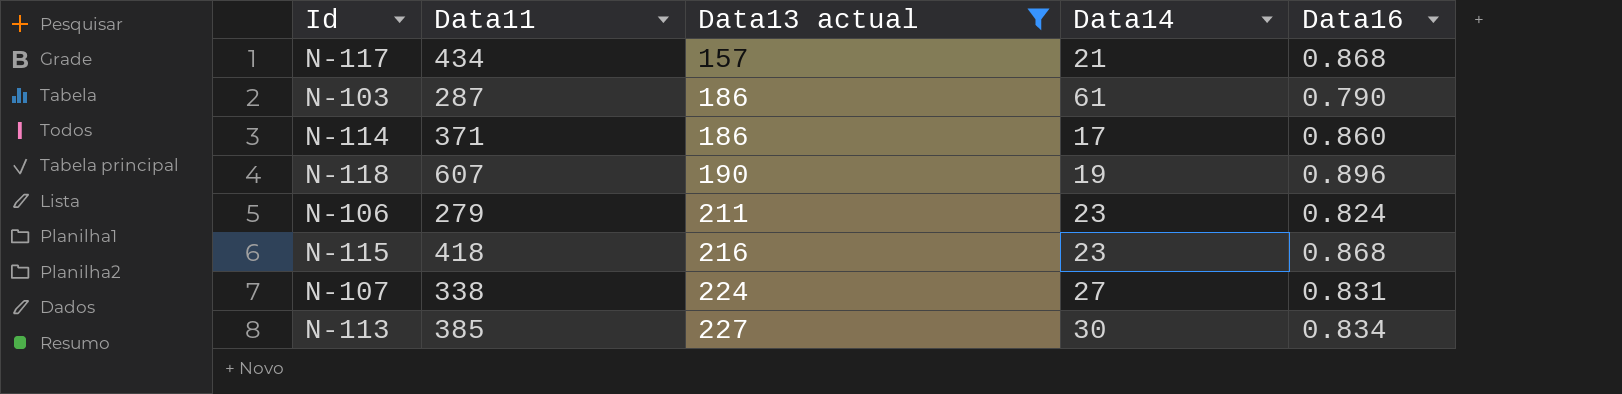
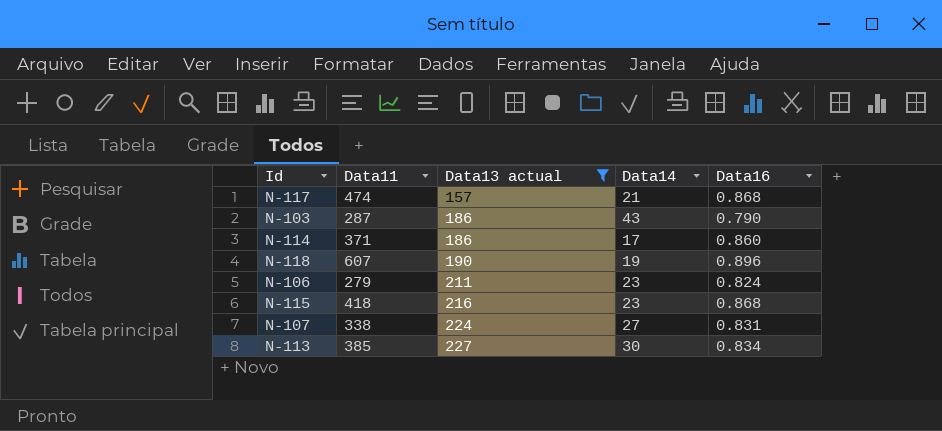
N-117 | Data11: 434 -> 474
N-103 | Data14: 61 -> 43

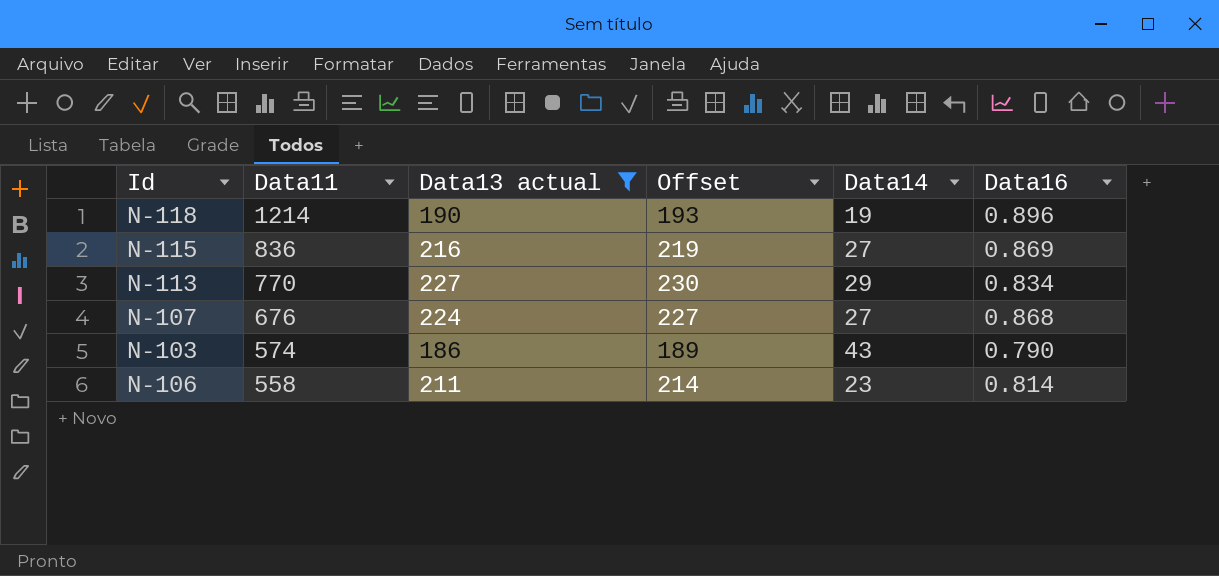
row order: Data13 actual ascending -> Data11 descending
column Offset | formula: none -> [Data13 actual] + 3
row N-117: 474 | 157 | 21 | 0.868 -> none
row N-114: 371 | 186 | 17 | 0.860 -> none
N-118 | Data11: 607 -> 1214
N-115 | Data11: 418 -> 836
N-115 | Data14: 23 -> 27
N-115 | Data16: 0.868 -> 0.869
N-113 | Data11: 385 -> 770
N-113 | Data14: 30 -> 29
N-107 | Data11: 338 -> 676
N-107 | Data16: 0.831 -> 0.868
N-103 | Data11: 287 -> 574
N-106 | Data11: 279 -> 558
N-106 | Data16: 0.824 -> 0.814

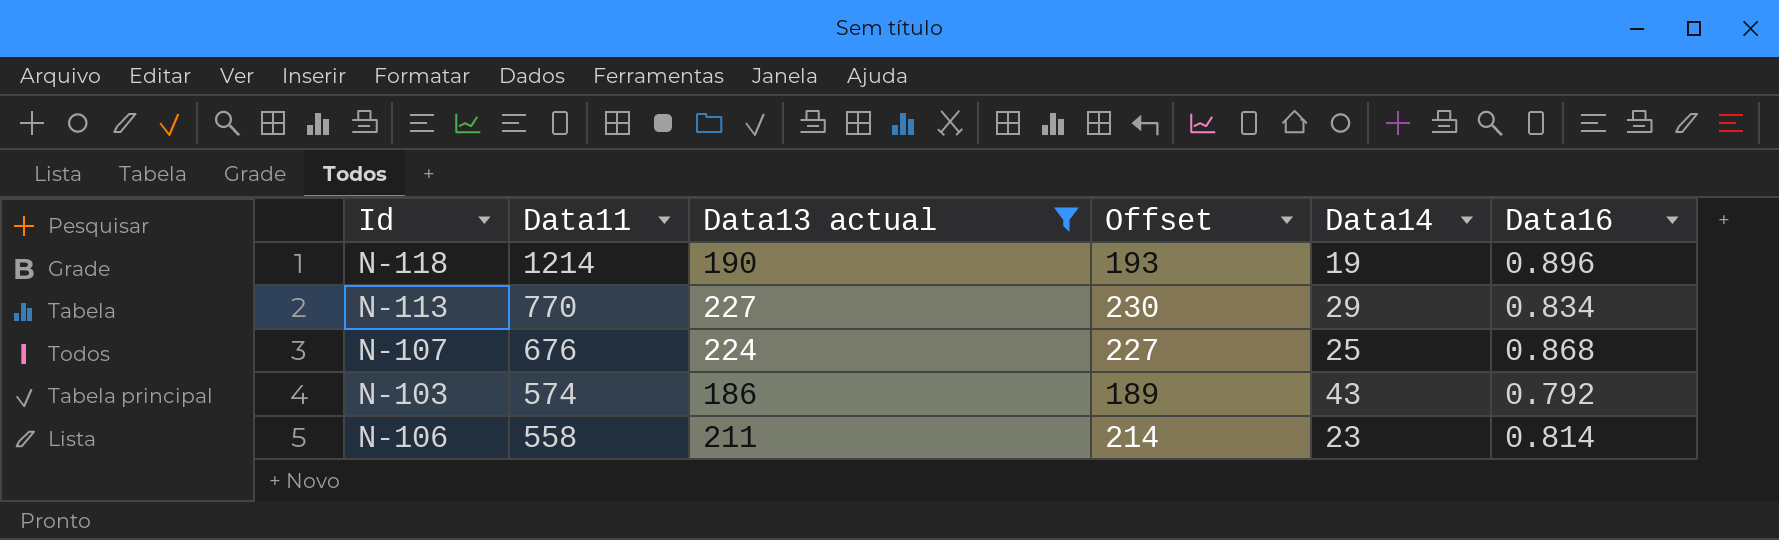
row N-115: 836 | 216 | 219 | 27 | 0.869 -> none
N-107 | Data14: 27 -> 25
N-103 | Data16: 0.790 -> 0.792

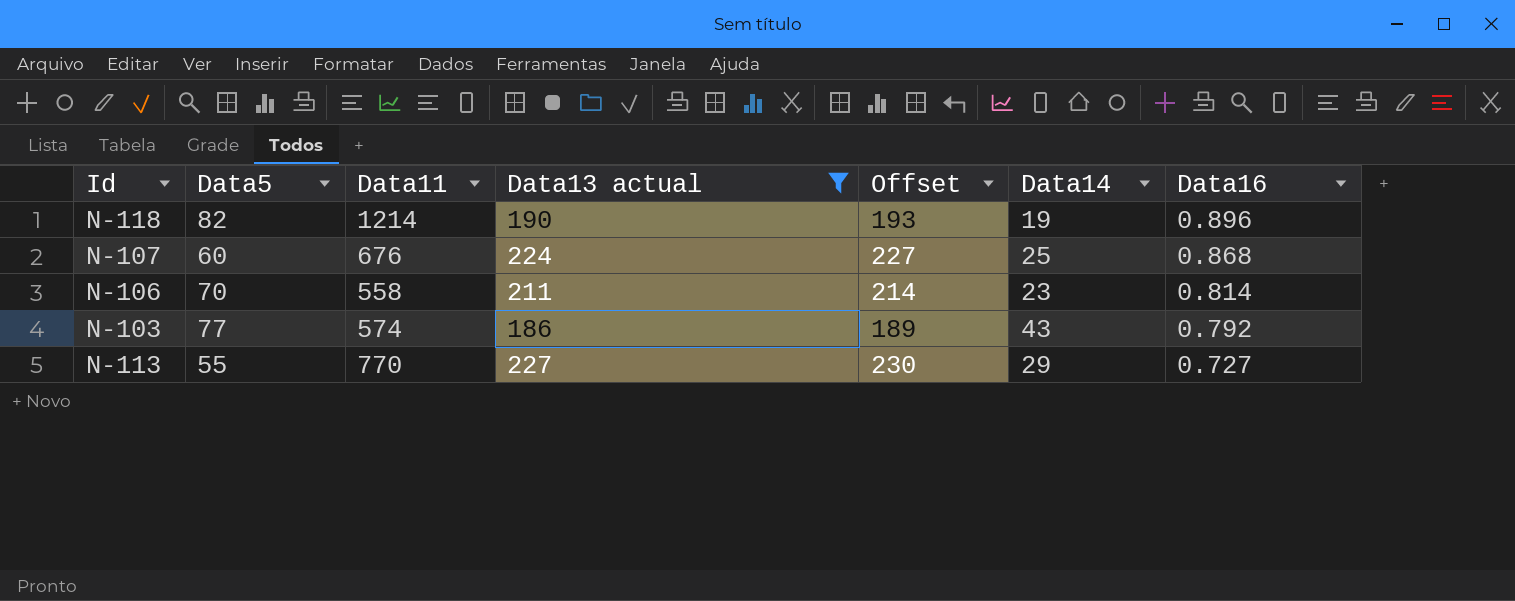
row order: Data11 descending -> Data16 descending
column Data5 | position: none -> 2
N-113 | Data16: 0.834 -> 0.727

